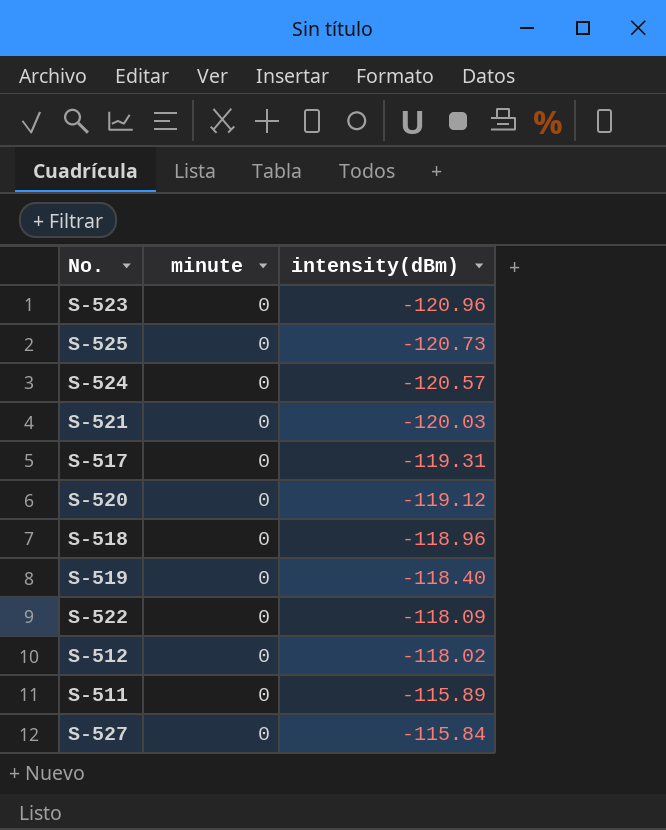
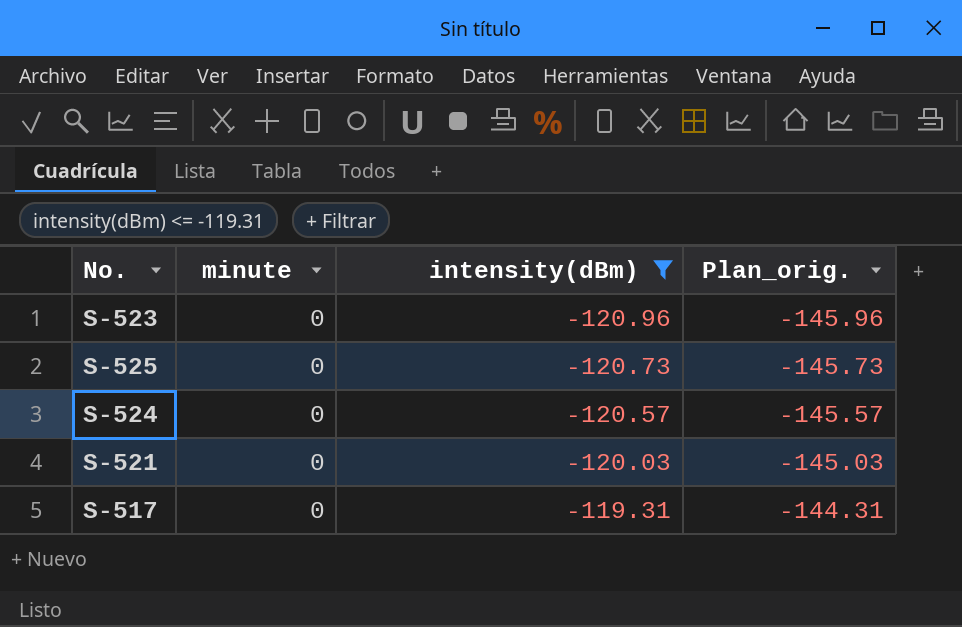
filter: none -> intensity(dBm) <= -119.31
column Plan_orig. | formula: none -> [intensity(dBm)] - 25

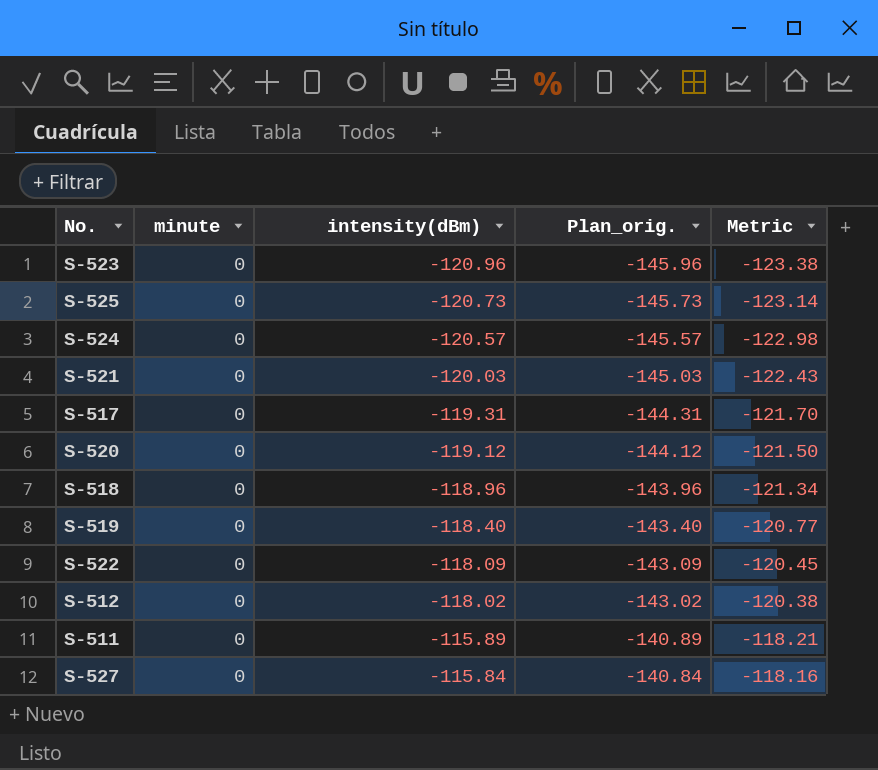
filter: intensity(dBm) <= -119.31 -> none
column Metric | formula: none -> [intensity(dBm)] * 1.02

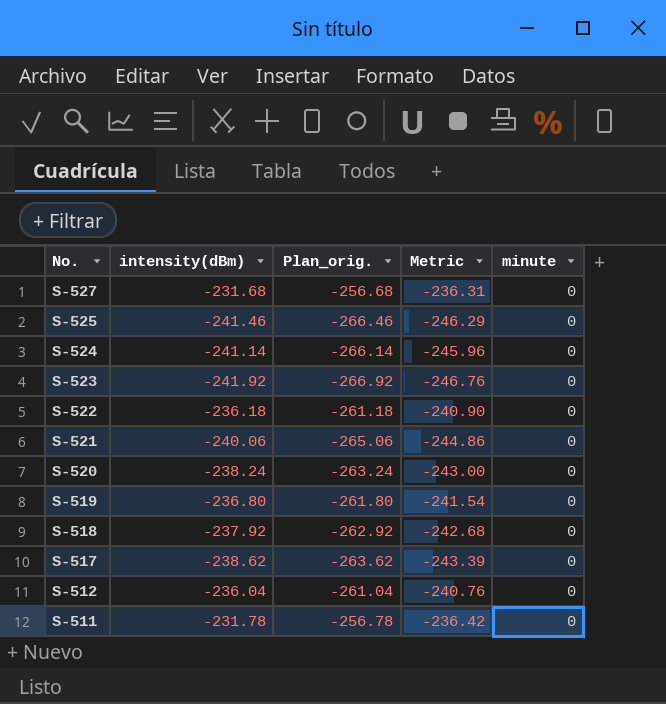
row order: intensity(dBm) ascending -> No. descending
column minute | position: 2 -> 5
S-527 | intensity(dBm): -115.84 -> -231.68
S-527 | Plan_orig.: -140.84 -> -256.68
S-527 | Metric: -118.16 -> -236.31
S-525 | intensity(dBm): -120.73 -> -241.46
S-525 | Plan_orig.: -145.73 -> -266.46
S-525 | Metric: -123.14 -> -246.29
S-524 | intensity(dBm): -120.57 -> -241.14
S-524 | Plan_orig.: -145.57 -> -266.14
S-524 | Metric: -122.98 -> -245.96
S-523 | intensity(dBm): -120.96 -> -241.92
S-523 | Plan_orig.: -145.96 -> -266.92
S-523 | Metric: -123.38 -> -246.76
S-522 | intensity(dBm): -118.09 -> -236.18
S-522 | Plan_orig.: -143.09 -> -261.18
S-522 | Metric: -120.45 -> -240.90
S-521 | intensity(dBm): -120.03 -> -240.06
S-521 | Plan_orig.: -145.03 -> -265.06
S-521 | Metric: -122.43 -> -244.86
S-520 | intensity(dBm): -119.12 -> -238.24
S-520 | Plan_orig.: -144.12 -> -263.24
S-520 | Metric: -121.50 -> -243.00
S-519 | intensity(dBm): -118.40 -> -236.80
S-519 | Plan_orig.: -143.40 -> -261.80
S-519 | Metric: -120.77 -> -241.54
S-518 | intensity(dBm): -118.96 -> -237.92
S-518 | Plan_orig.: -143.96 -> -262.92
S-518 | Metric: -121.34 -> -242.68
S-517 | intensity(dBm): -119.31 -> -238.62
S-517 | Plan_orig.: -144.31 -> -263.62
S-517 | Metric: -121.70 -> -243.39
S-512 | intensity(dBm): -118.02 -> -236.04
S-512 | Plan_orig.: -143.02 -> -261.04
S-512 | Metric: -120.38 -> -240.76
S-511 | intensity(dBm): -115.89 -> -231.78
S-511 | Plan_orig.: -140.89 -> -256.78
S-511 | Metric: -118.21 -> -236.42

